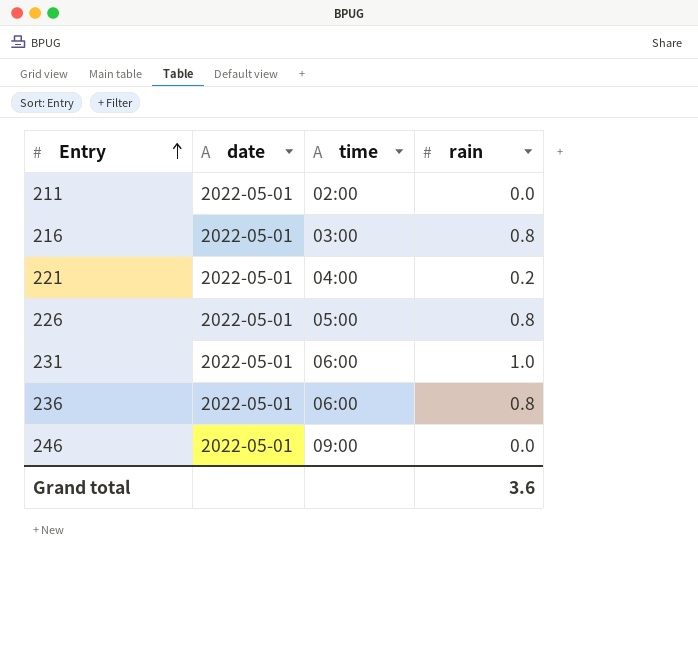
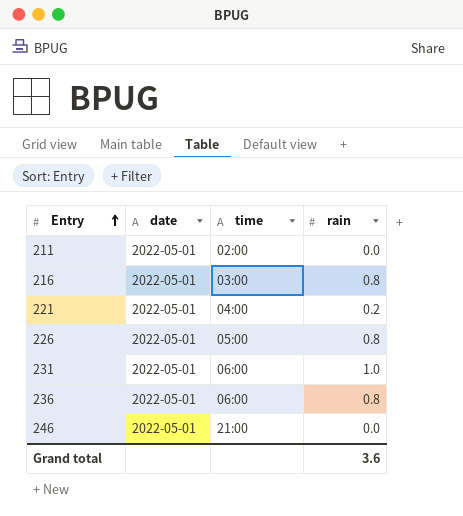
246 | time: 09:00 -> 21:00

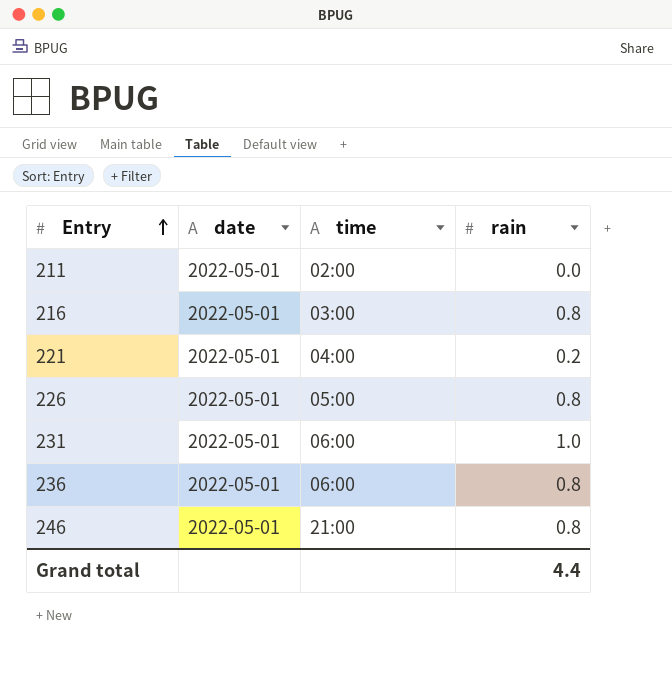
246 | rain: 0.0 -> 0.8
Grand total | rain: 3.6 -> 4.4

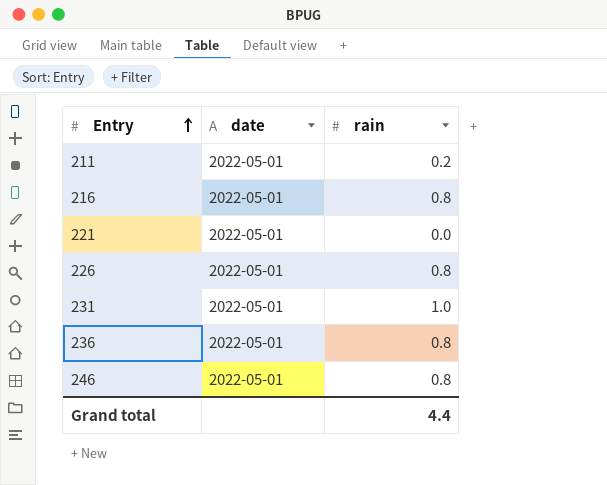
column time | position: 3 -> none
211 | rain: 0.0 -> 0.2
221 | rain: 0.2 -> 0.0

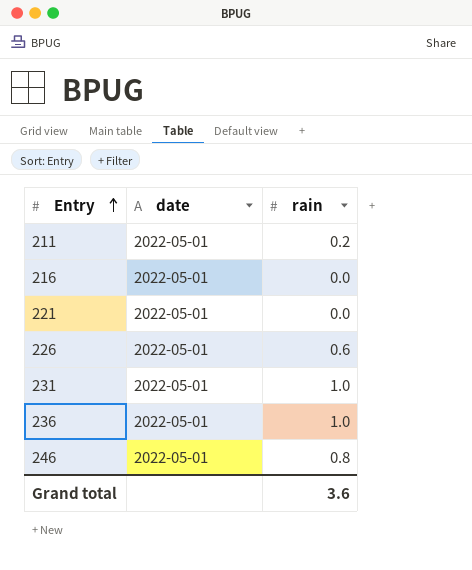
216 | rain: 0.8 -> 0.0
226 | rain: 0.8 -> 0.6
236 | rain: 0.8 -> 1.0
Grand total | rain: 4.4 -> 3.6

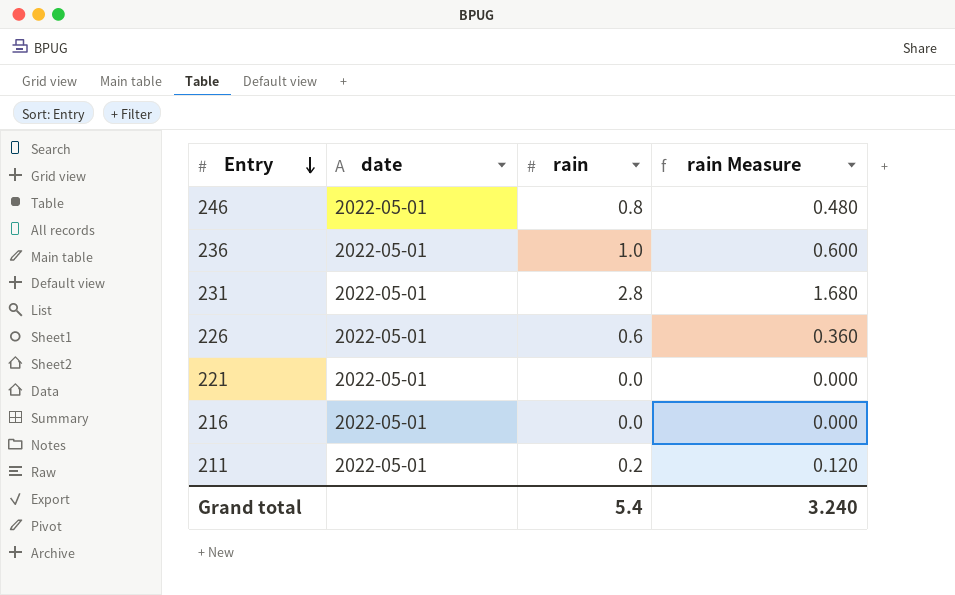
row order: Entry ascending -> Entry descending
column rain Measure | formula: none -> [rain] * 0.6
231 | rain: 1.0 -> 2.8
Grand total | rain: 3.6 -> 5.4

